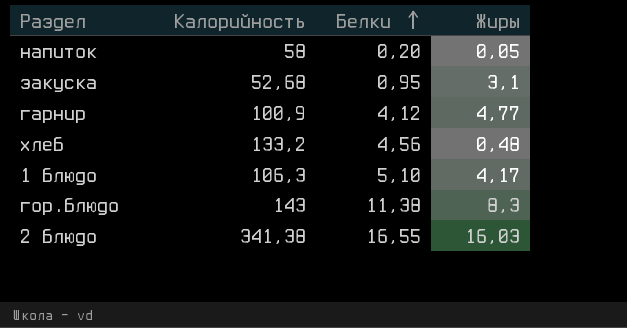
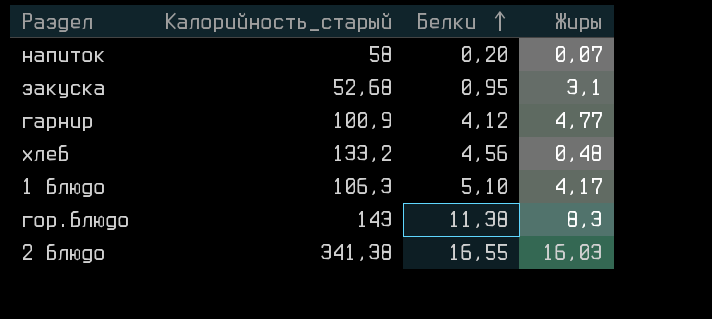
column name: Калорийность -> Калорийность_старый
напиток | Жиры: 0,05 -> 0,07

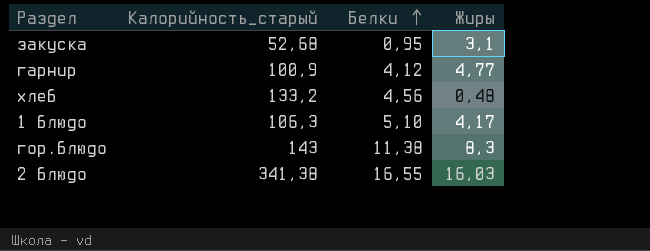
row напиток: 58 | 0,20 | 0,07 -> none

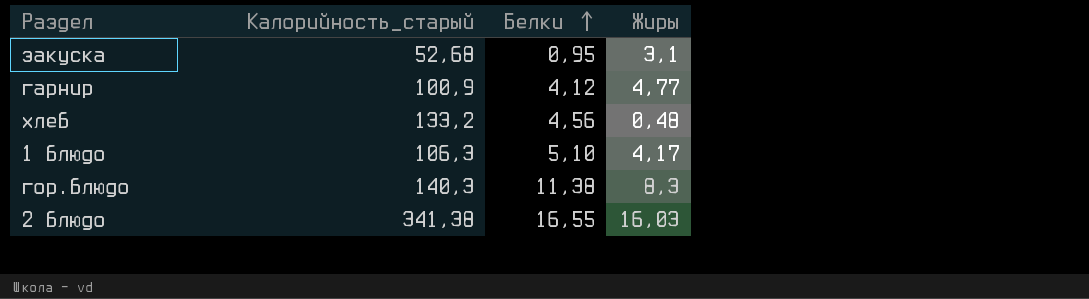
гор.блюдо | Калорийность_старый: 143 -> 140,3

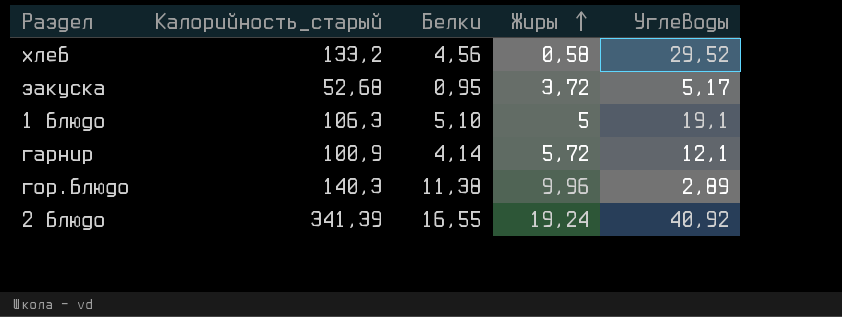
row order: Белки ascending -> Жиры ascending
column Углеводы | position: none -> 5
хлеб | Жиры: 0,48 -> 0,58
закуска | Жиры: 3,1 -> 3,72
1 блюдо | Жиры: 4,17 -> 5
гарнир | Белки: 4,12 -> 4,14
гарнир | Жиры: 4,77 -> 5,72
гор.блюдо | Жиры: 8,3 -> 9,96
2 блюдо | Калорийность_старый: 341,38 -> 341,39
2 блюдо | Жиры: 16,03 -> 19,24

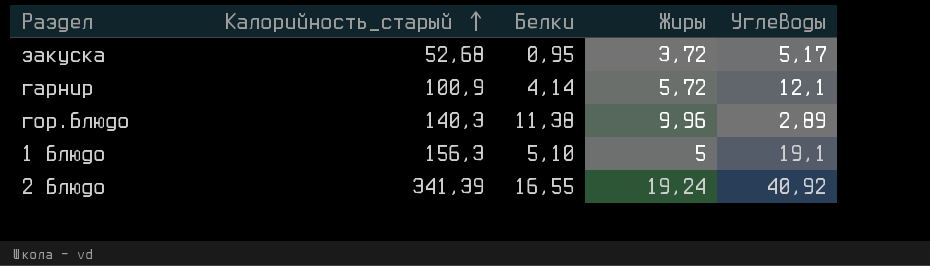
row order: Жиры ascending -> Калорийность_старый ascending
row хлеб: 133,2 | 4,56 | 0,58 | 29,52 -> none
1 блюдо | Калорийность_старый: 106,3 -> 156,3

